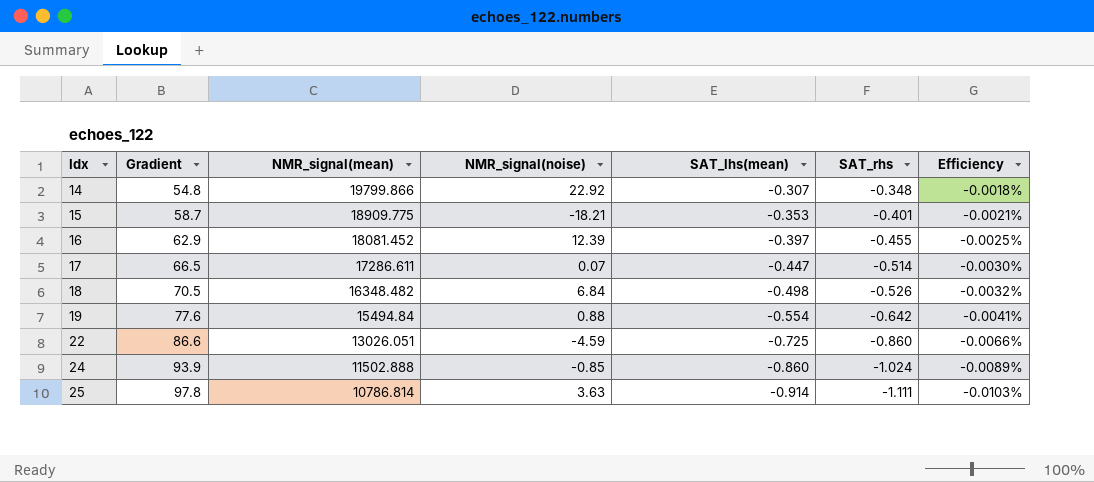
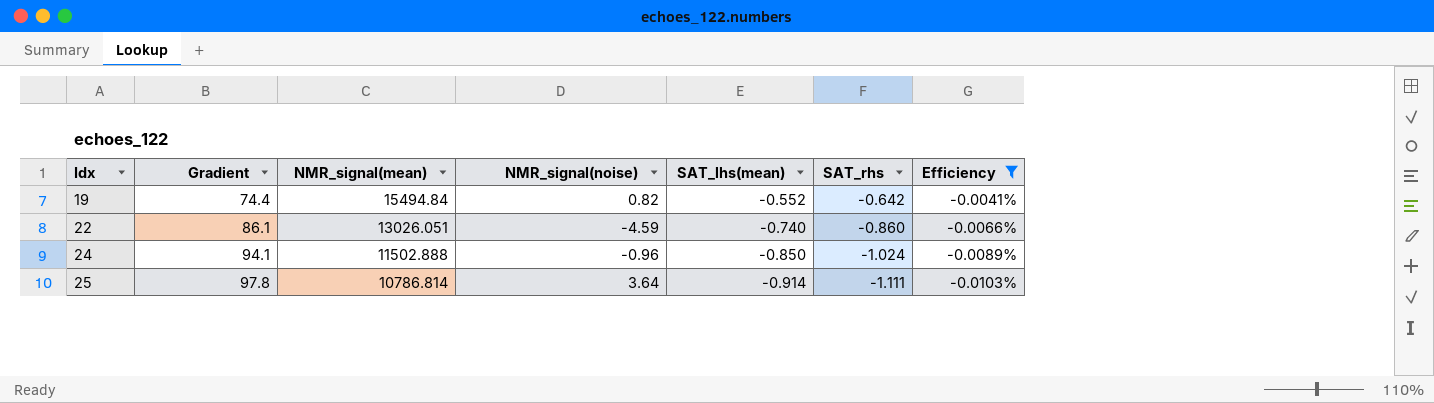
filter: none -> Efficiency <= -0.0041%
19 | Gradient: 77.6 -> 74.4
19 | NMR_signal(noise): 0.88 -> 0.82
19 | SAT_lhs(mean): -0.554 -> -0.552
22 | Gradient: 86.6 -> 86.1
22 | SAT_lhs(mean): -0.725 -> -0.740
24 | Gradient: 93.9 -> 94.1
24 | NMR_signal(noise): -0.85 -> -0.96
24 | SAT_lhs(mean): -0.860 -> -0.850
25 | NMR_signal(noise): 3.63 -> 3.64

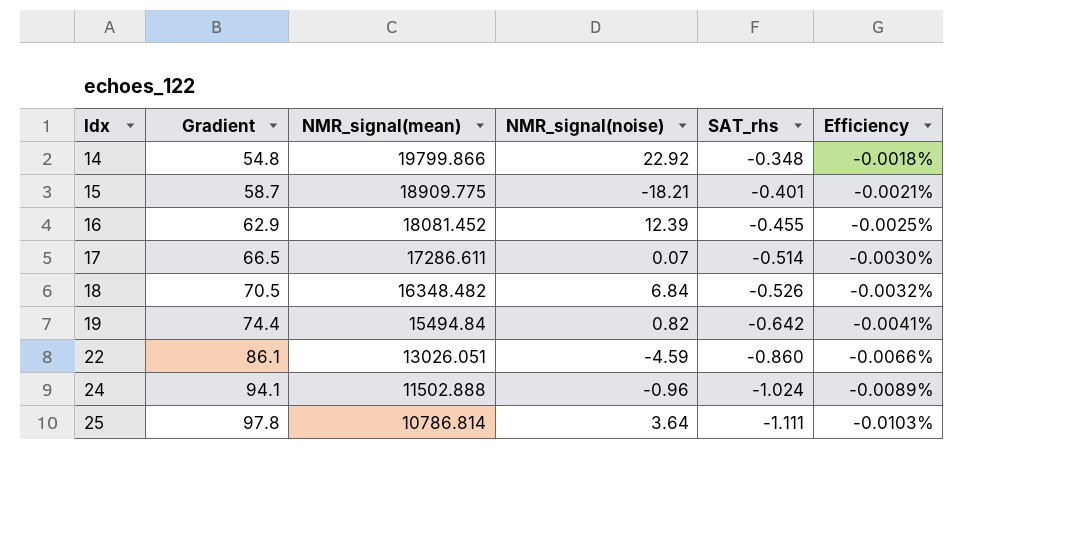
filter: Efficiency <= -0.0041% -> none
column SAT_lhs(mean) | position: 5 -> none

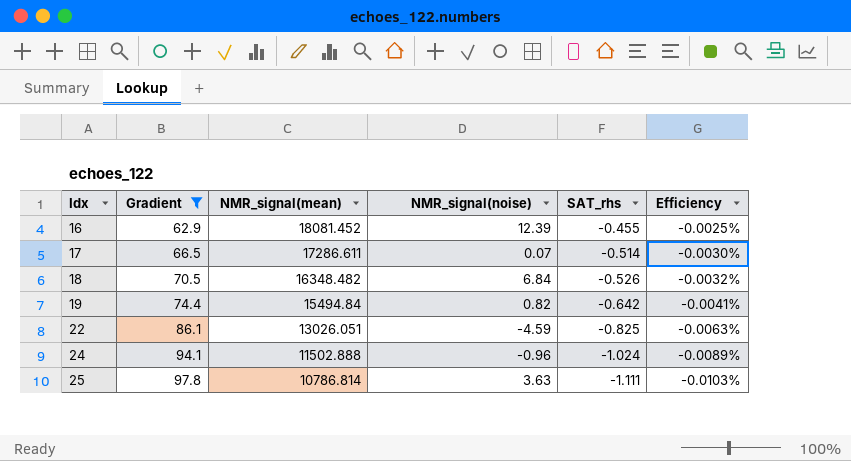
filter: none -> Gradient >= 62.9
22 | SAT_rhs: -0.860 -> -0.825
22 | Efficiency: -0.0066% -> -0.0063%
25 | NMR_signal(noise): 3.64 -> 3.63

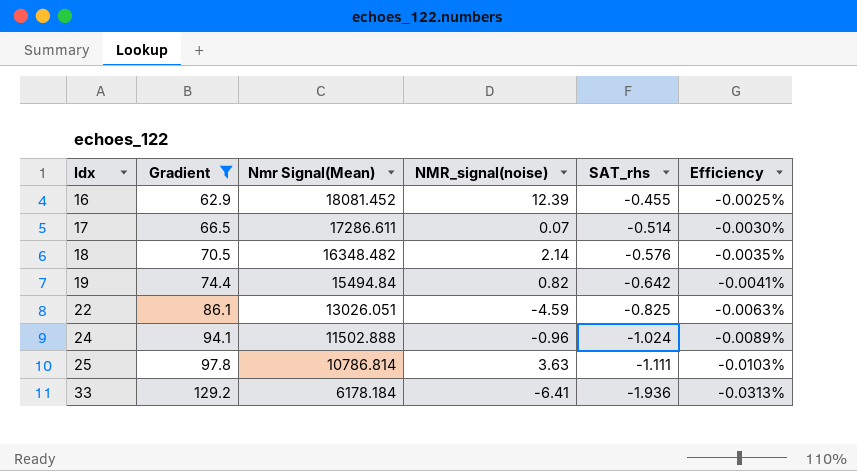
column name: NMR_signal(mean) -> Nmr Signal(Mean)
18 | NMR_signal(noise): 6.84 -> 2.14
18 | SAT_rhs: -0.526 -> -0.576
18 | Efficiency: -0.0032% -> -0.0035%
row 33: none -> 129.2 | 6178.184 | -6.41 | -1.936 | -0.0313%

